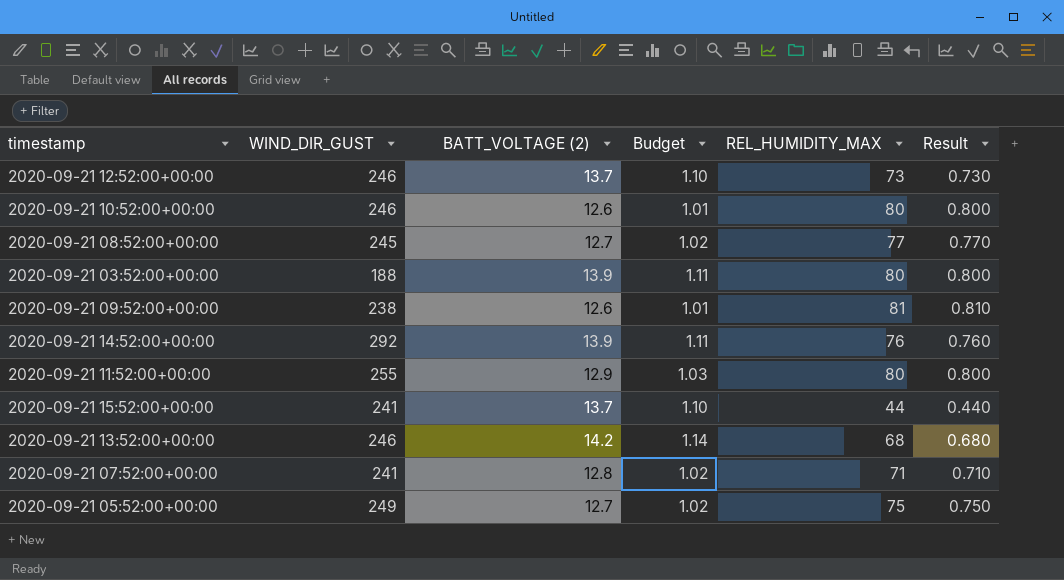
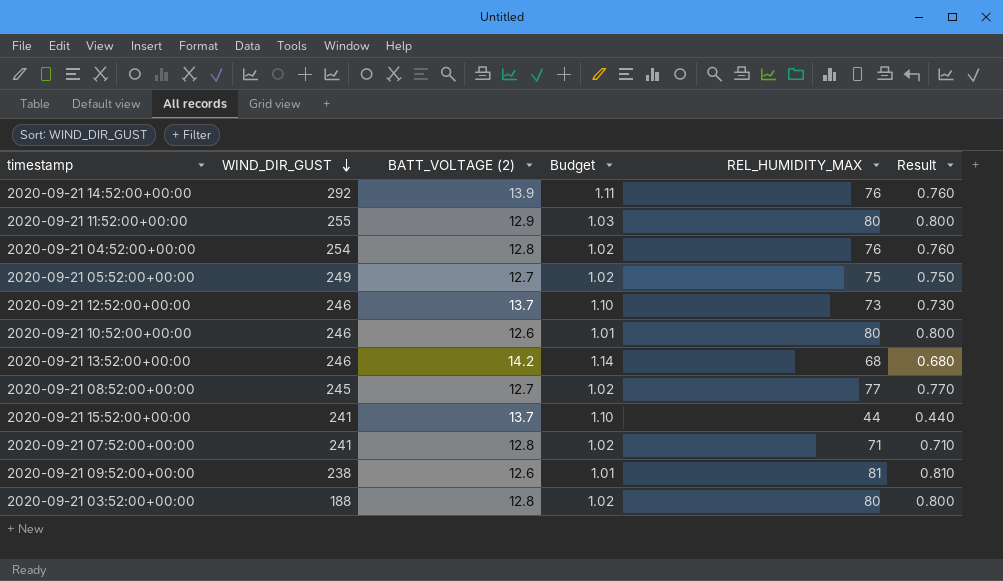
row order: none -> WIND_DIR_GUST descending
row 2020-09-21 04:52:00+00:00: none -> 254 | 12.8 | 1.02 | 76 | 0.760
2020-09-21 03:52:00+00:00 | BATT_VOLTAGE (2): 13.9 -> 12.8
2020-09-21 03:52:00+00:00 | Budget: 1.11 -> 1.02

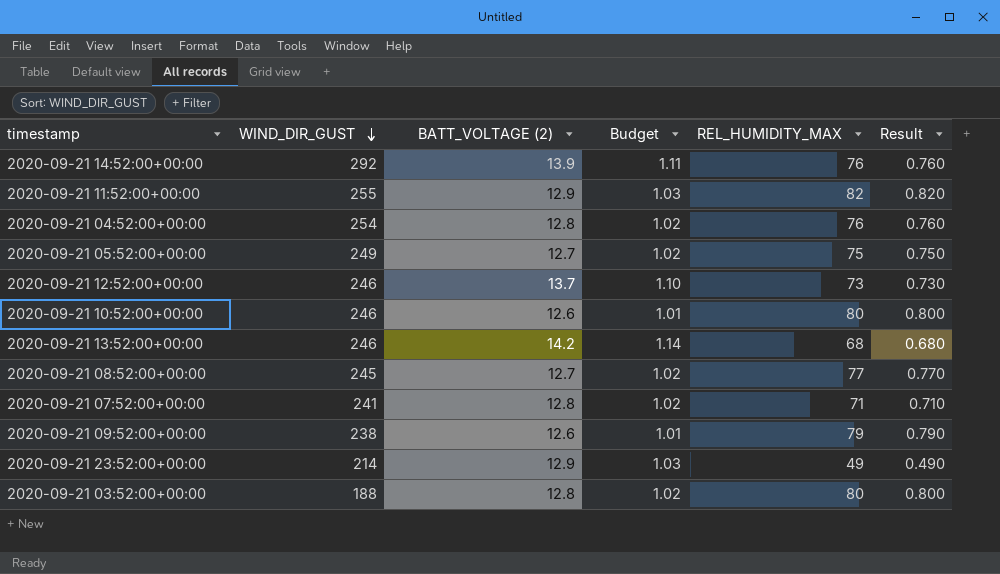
row 2020-09-21 15:52:00+00:00: 241 | 13.7 | 1.10 | 44 | 0.440 -> none
2020-09-21 11:52:00+00:00 | REL_HUMIDITY_MAX: 80 -> 82
2020-09-21 11:52:00+00:00 | Result: 0.800 -> 0.820
2020-09-21 09:52:00+00:00 | REL_HUMIDITY_MAX: 81 -> 79
2020-09-21 09:52:00+00:00 | Result: 0.810 -> 0.790
row 2020-09-21 23:52:00+00:00: none -> 214 | 12.9 | 1.03 | 49 | 0.490

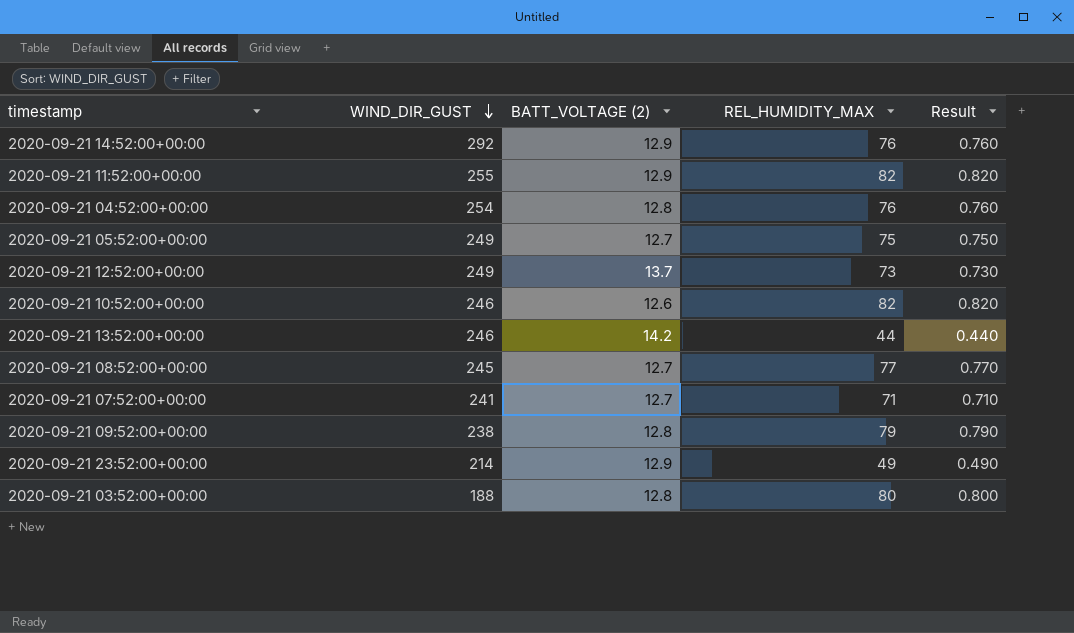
column Budget | formula: [BATT_VOLTAGE (2)] * 0.08 -> none
2020-09-21 14:52:00+00:00 | BATT_VOLTAGE (2): 13.9 -> 12.9
2020-09-21 12:52:00+00:00 | WIND_DIR_GUST: 246 -> 249
2020-09-21 10:52:00+00:00 | REL_HUMIDITY_MAX: 80 -> 82
2020-09-21 10:52:00+00:00 | Result: 0.800 -> 0.820
2020-09-21 13:52:00+00:00 | REL_HUMIDITY_MAX: 68 -> 44
2020-09-21 13:52:00+00:00 | Result: 0.680 -> 0.440
2020-09-21 07:52:00+00:00 | BATT_VOLTAGE (2): 12.8 -> 12.7
2020-09-21 09:52:00+00:00 | BATT_VOLTAGE (2): 12.6 -> 12.8

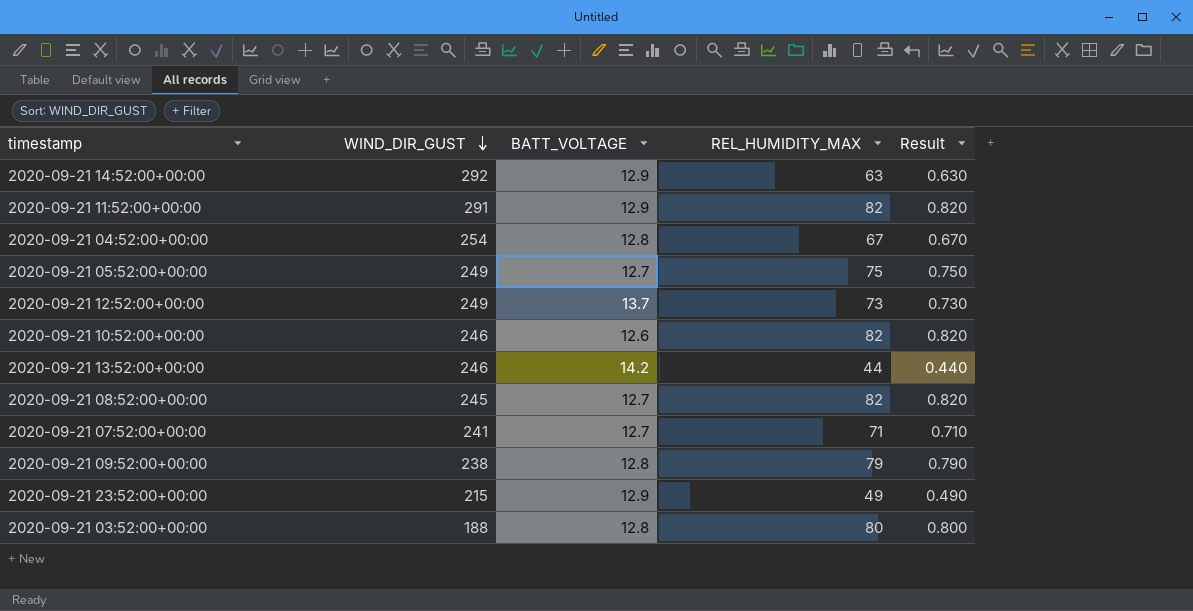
column name: BATT_VOLTAGE (2) -> BATT_VOLTAGE
2020-09-21 14:52:00+00:00 | REL_HUMIDITY_MAX: 76 -> 63
2020-09-21 14:52:00+00:00 | Result: 0.760 -> 0.630
2020-09-21 11:52:00+00:00 | WIND_DIR_GUST: 255 -> 291
2020-09-21 04:52:00+00:00 | REL_HUMIDITY_MAX: 76 -> 67
2020-09-21 04:52:00+00:00 | Result: 0.760 -> 0.670
2020-09-21 08:52:00+00:00 | REL_HUMIDITY_MAX: 77 -> 82
2020-09-21 08:52:00+00:00 | Result: 0.770 -> 0.820
2020-09-21 23:52:00+00:00 | WIND_DIR_GUST: 214 -> 215

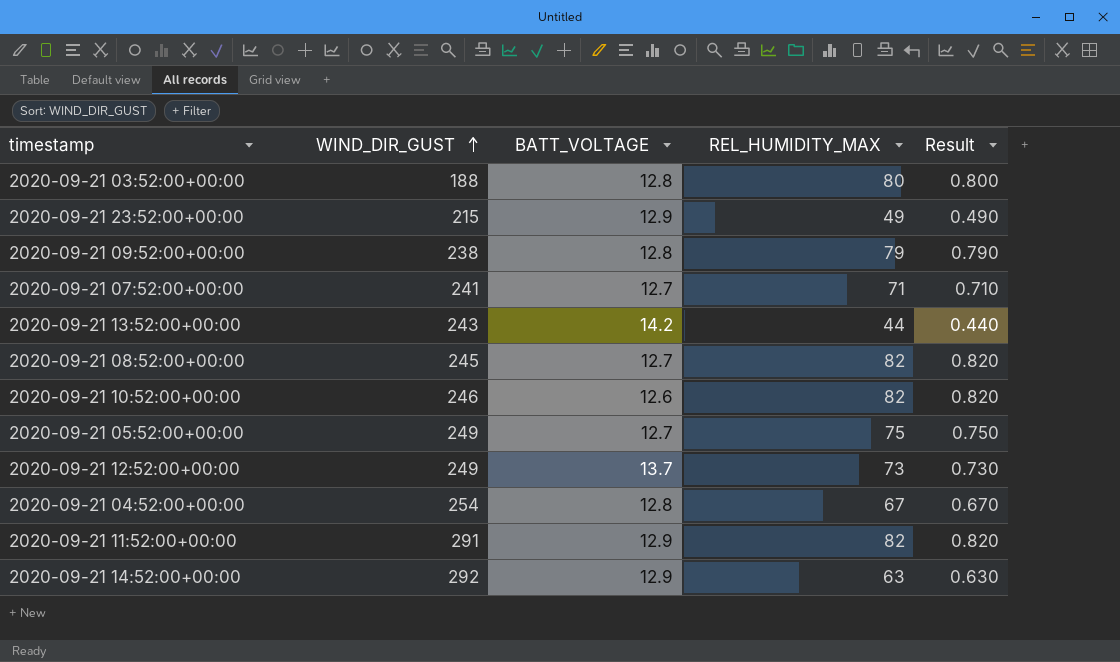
row order: WIND_DIR_GUST descending -> WIND_DIR_GUST ascending
2020-09-21 13:52:00+00:00 | WIND_DIR_GUST: 246 -> 243

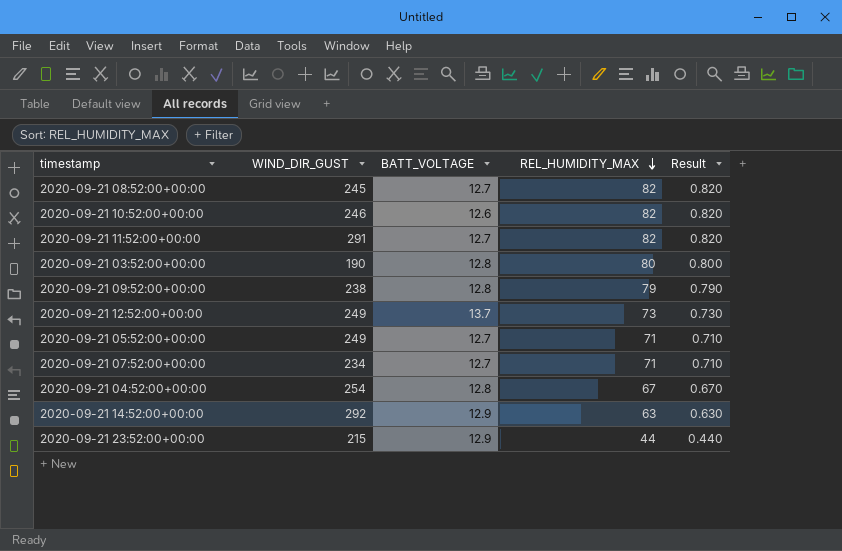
row order: WIND_DIR_GUST ascending -> REL_HUMIDITY_MAX descending
row 2020-09-21 13:52:00+00:00: 243 | 14.2 | 44 | 0.440 -> none
2020-09-21 11:52:00+00:00 | BATT_VOLTAGE: 12.9 -> 12.7
2020-09-21 03:52:00+00:00 | WIND_DIR_GUST: 188 -> 190
2020-09-21 05:52:00+00:00 | REL_HUMIDITY_MAX: 75 -> 71
2020-09-21 05:52:00+00:00 | Result: 0.750 -> 0.710
2020-09-21 07:52:00+00:00 | WIND_DIR_GUST: 241 -> 234
2020-09-21 23:52:00+00:00 | REL_HUMIDITY_MAX: 49 -> 44
2020-09-21 23:52:00+00:00 | Result: 0.490 -> 0.440

